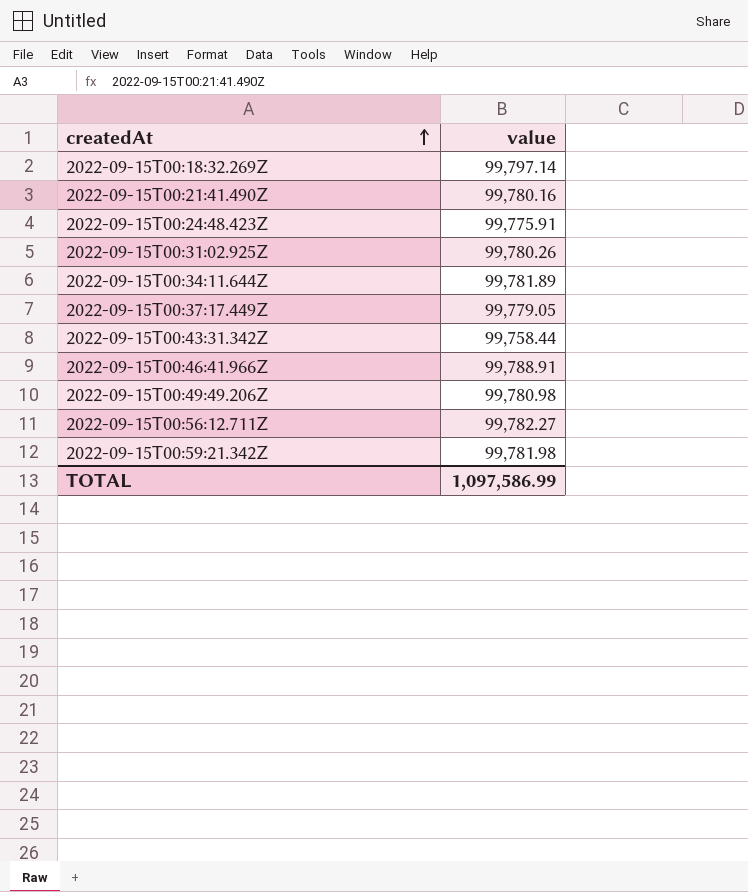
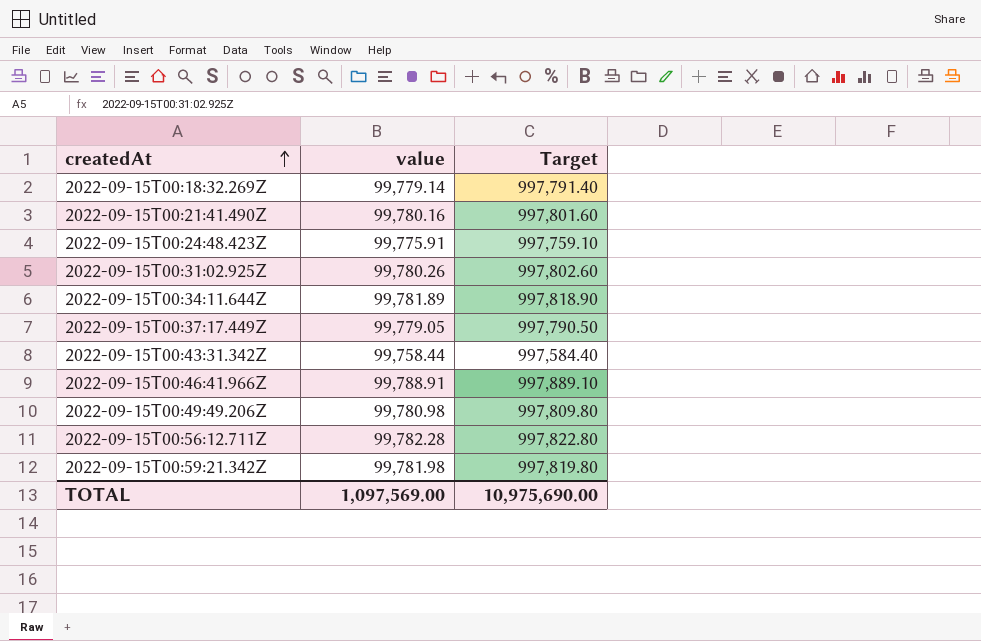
column Target | formula: none -> [value] * 10
2022-09-15T00:18:32.269Z | value: 99,797.14 -> 99,779.14
2022-09-15T00:56:12.711Z | value: 99,782.27 -> 99,782.28
TOTAL | value: 1,097,586.99 -> 1,097,569.00

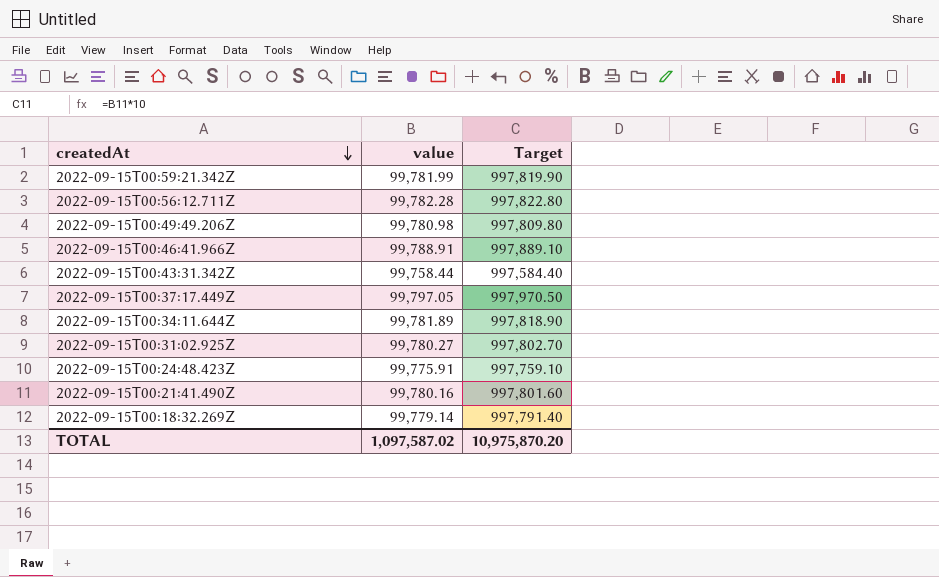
row order: createdAt ascending -> createdAt descending
2022-09-15T00:59:21.342Z | value: 99,781.98 -> 99,781.99
2022-09-15T00:59:21.342Z | Target: 997,819.80 -> 997,819.90
2022-09-15T00:37:17.449Z | value: 99,779.05 -> 99,797.05
2022-09-15T00:37:17.449Z | Target: 997,790.50 -> 997,970.50
2022-09-15T00:31:02.925Z | value: 99,780.26 -> 99,780.27
2022-09-15T00:31:02.925Z | Target: 997,802.60 -> 997,802.70
TOTAL | value: 1,097,569.00 -> 1,097,587.02
TOTAL | Target: 10,975,690.00 -> 10,975,870.20

